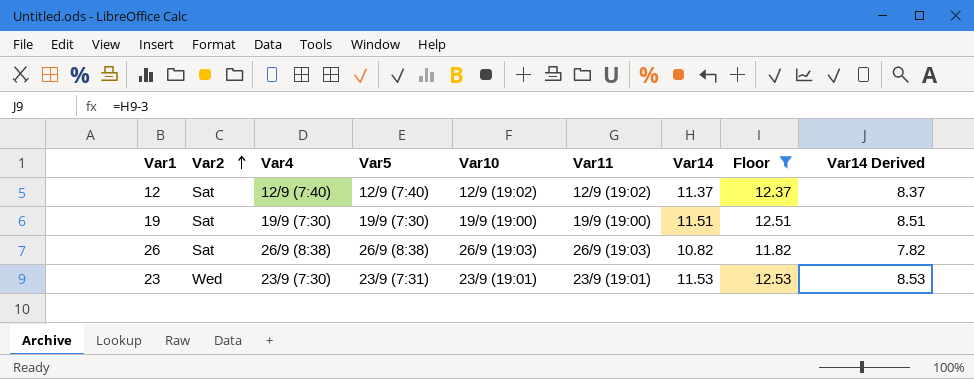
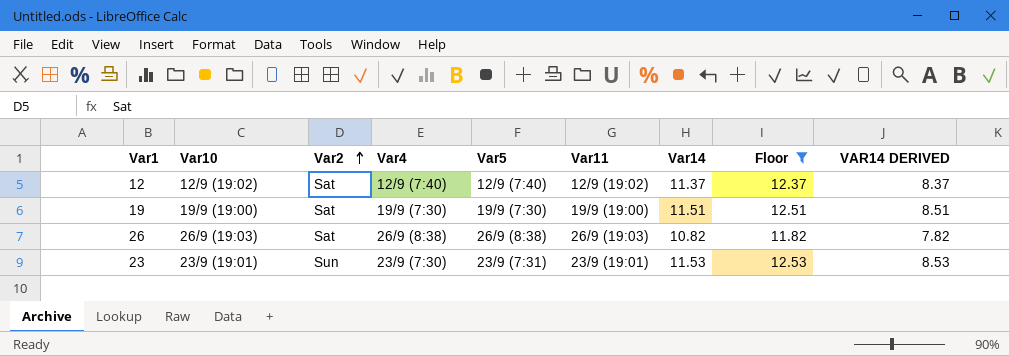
column Var10 | position: 5 -> 2
column name: Var14 Derived -> VAR14 DERIVED
23 | Var2: Wed -> Sun

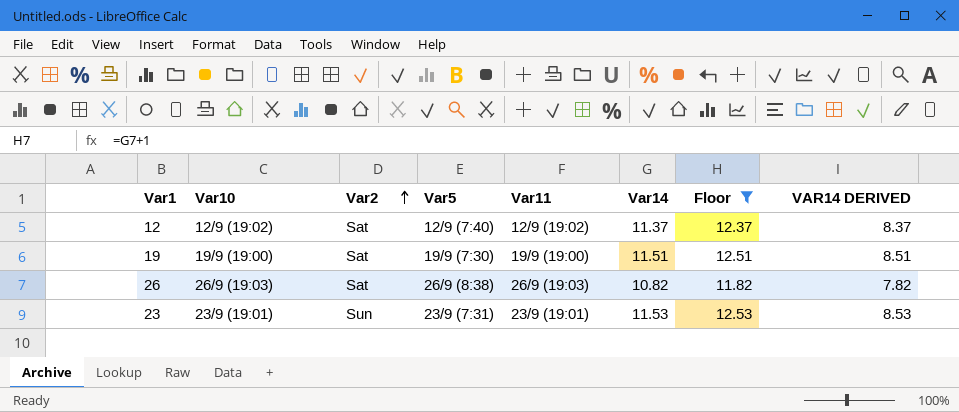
column Var4 | position: 4 -> none

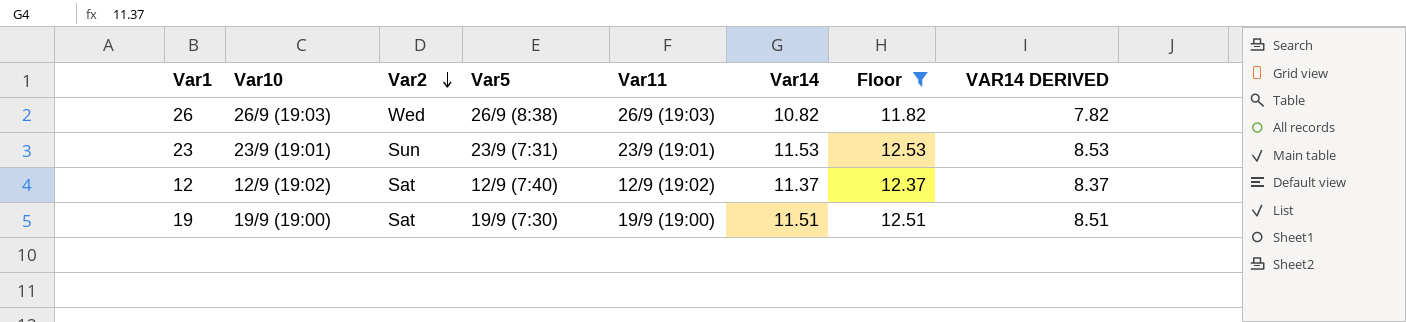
row order: Var2 ascending -> Var2 descending
26 | Var2: Sat -> Wed

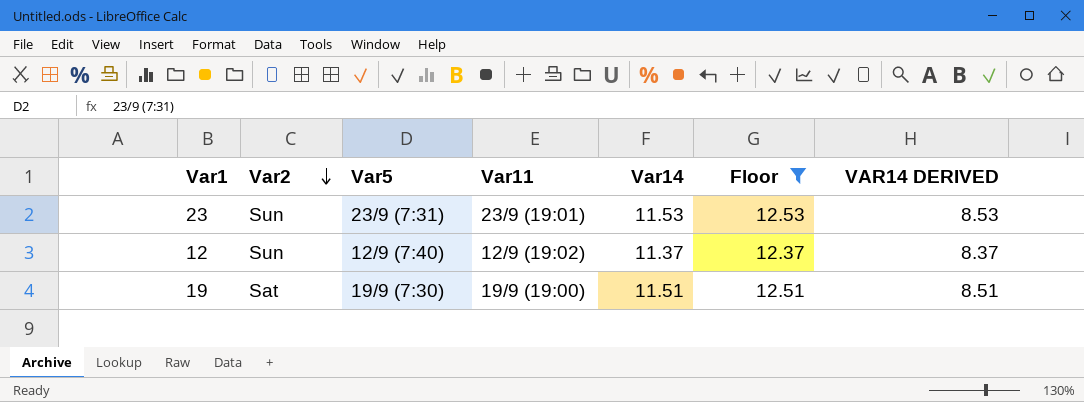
column Var10 | position: 2 -> none
row 26: 26/9 (19:03) | Wed | 26/9 (8:38) | 26/9 (19:03) | 10.82 | 11.82 | 7.82 -> none
12 | Var2: Sat -> Sun

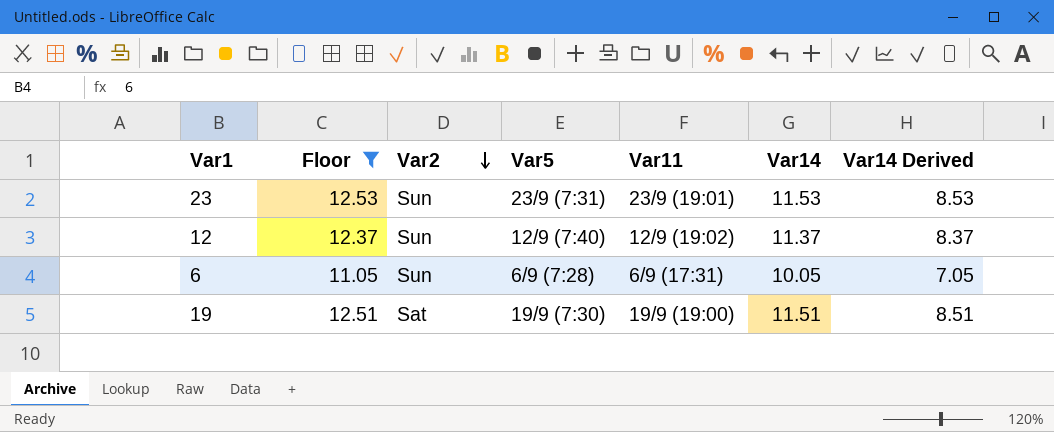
column Floor | position: 6 -> 2
column name: VAR14 DERIVED -> Var14 Derived
row 6: none -> 11.05 | Sun | 6/9 (7:28) | 6/9 (17:31) | 10.05 | 7.05

